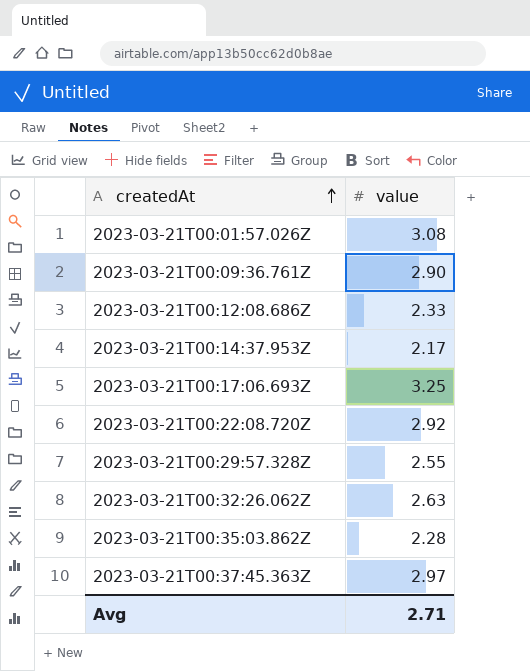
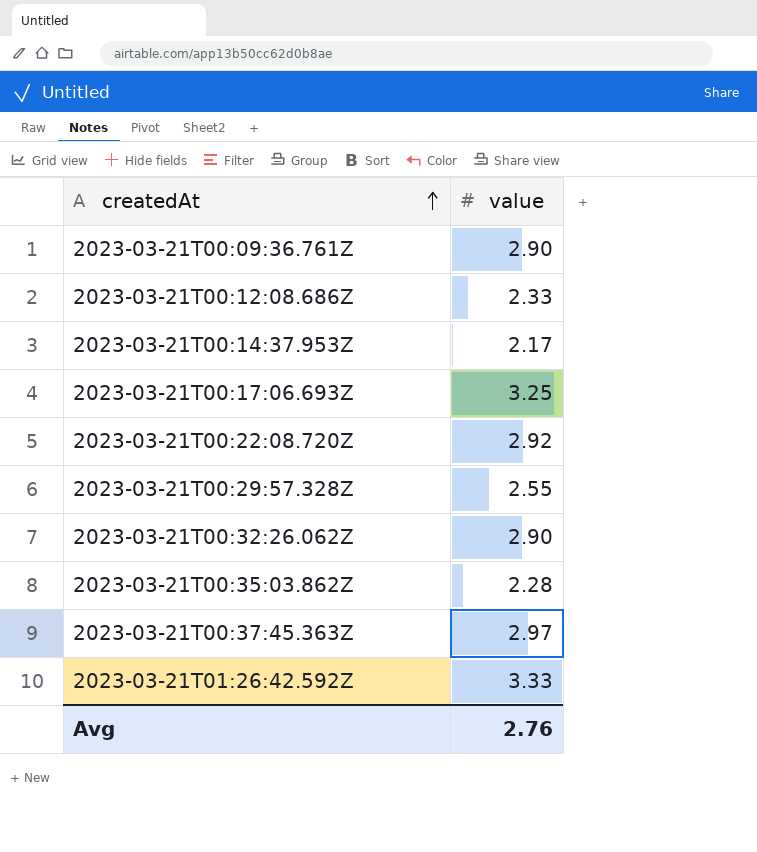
row 2023-03-21T00:01:57.026Z: 3.08 -> none
2023-03-21T00:32:26.062Z | value: 2.63 -> 2.90
row 2023-03-21T01:26:42.592Z: none -> 3.33
Avg | value: 2.71 -> 2.76

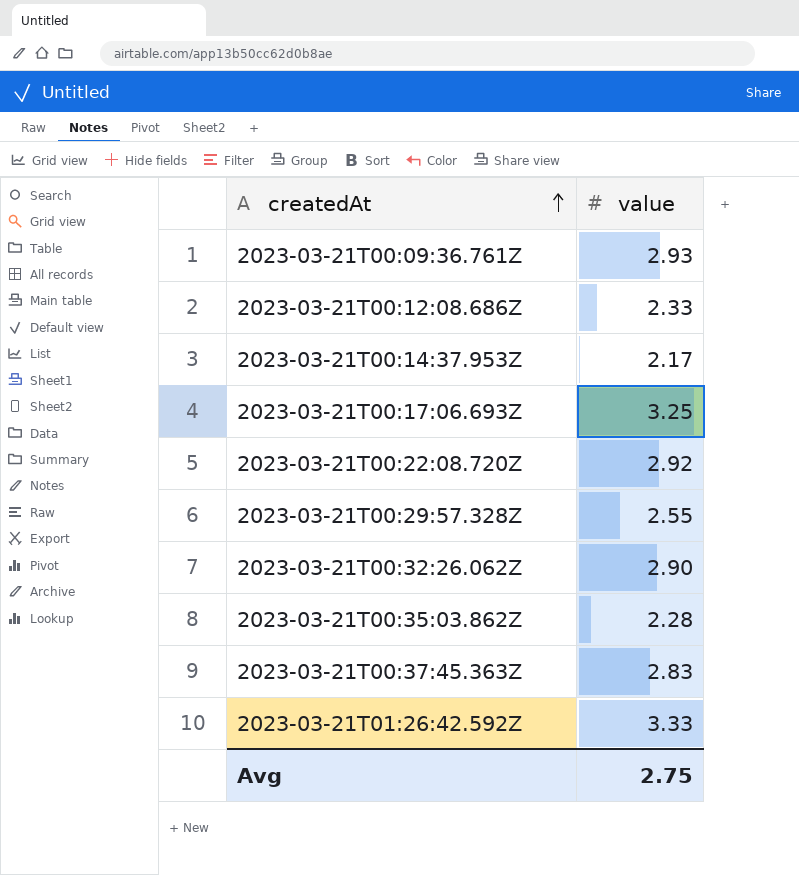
2023-03-21T00:09:36.761Z | value: 2.90 -> 2.93
2023-03-21T00:37:45.363Z | value: 2.97 -> 2.83
Avg | value: 2.76 -> 2.75

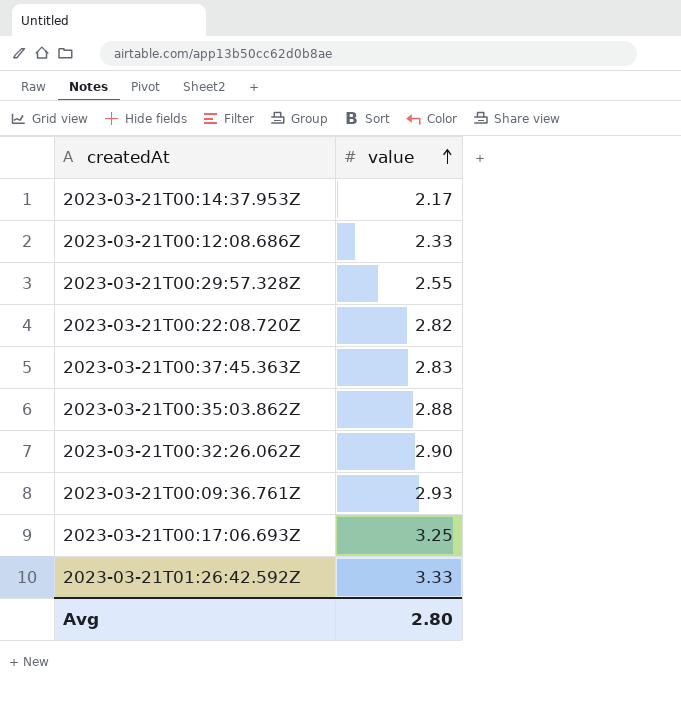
row order: createdAt ascending -> value ascending
2023-03-21T00:22:08.720Z | value: 2.92 -> 2.82
2023-03-21T00:35:03.862Z | value: 2.28 -> 2.88
Avg | value: 2.75 -> 2.80

